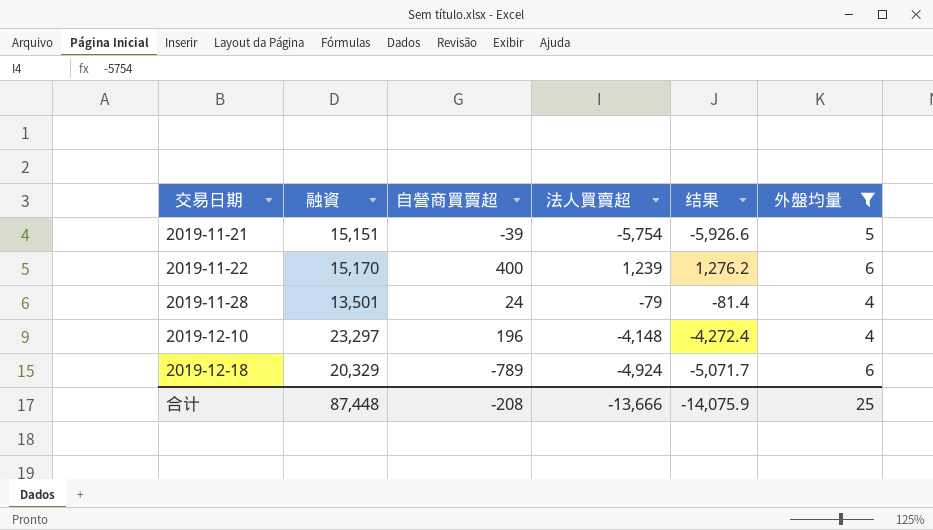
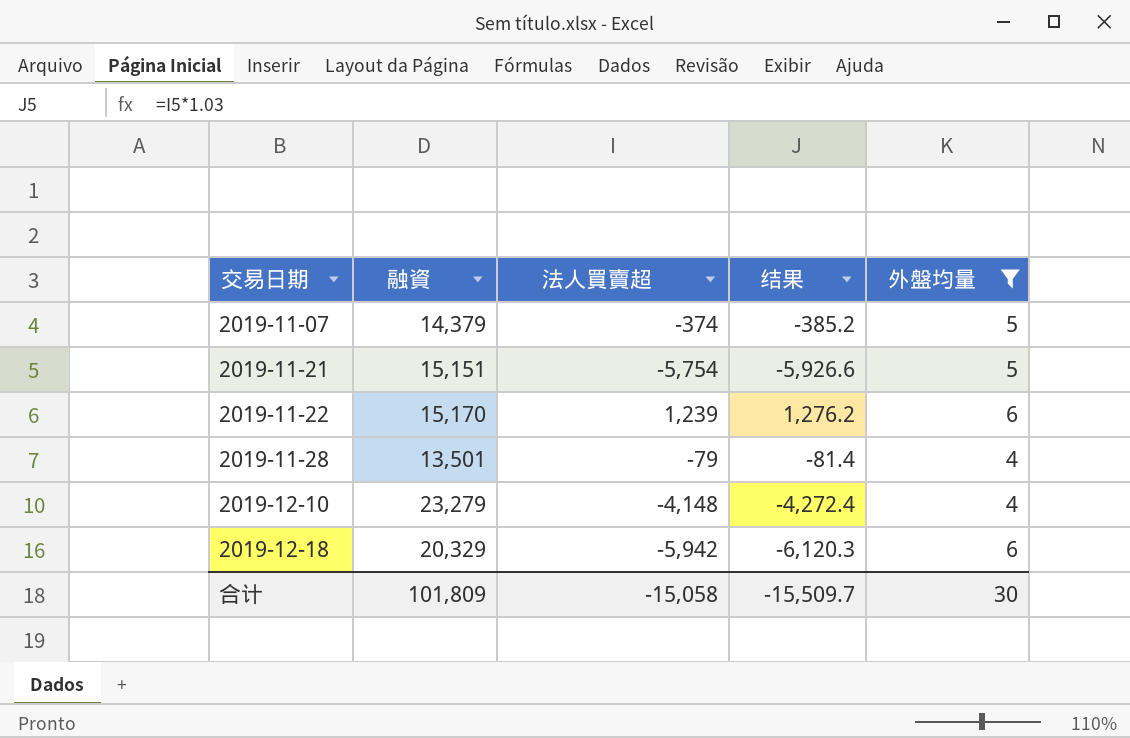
column 自營商買賣超 | position: 3 -> none
row 2019-11-07: none -> 14,379 | -374 | -385.2 | 5
2019-12-10 | 融資: 23,297 -> 23,279
2019-12-18 | 法人買賣超: -4,924 -> -5,942
2019-12-18 | 结果: -5,071.7 -> -6,120.3
合计 | 融資: 87,448 -> 101,809
合计 | 法人買賣超: -13,666 -> -15,058
合计 | 结果: -14,075.9 -> -15,509.7
合计 | 外盤均量: 25 -> 30

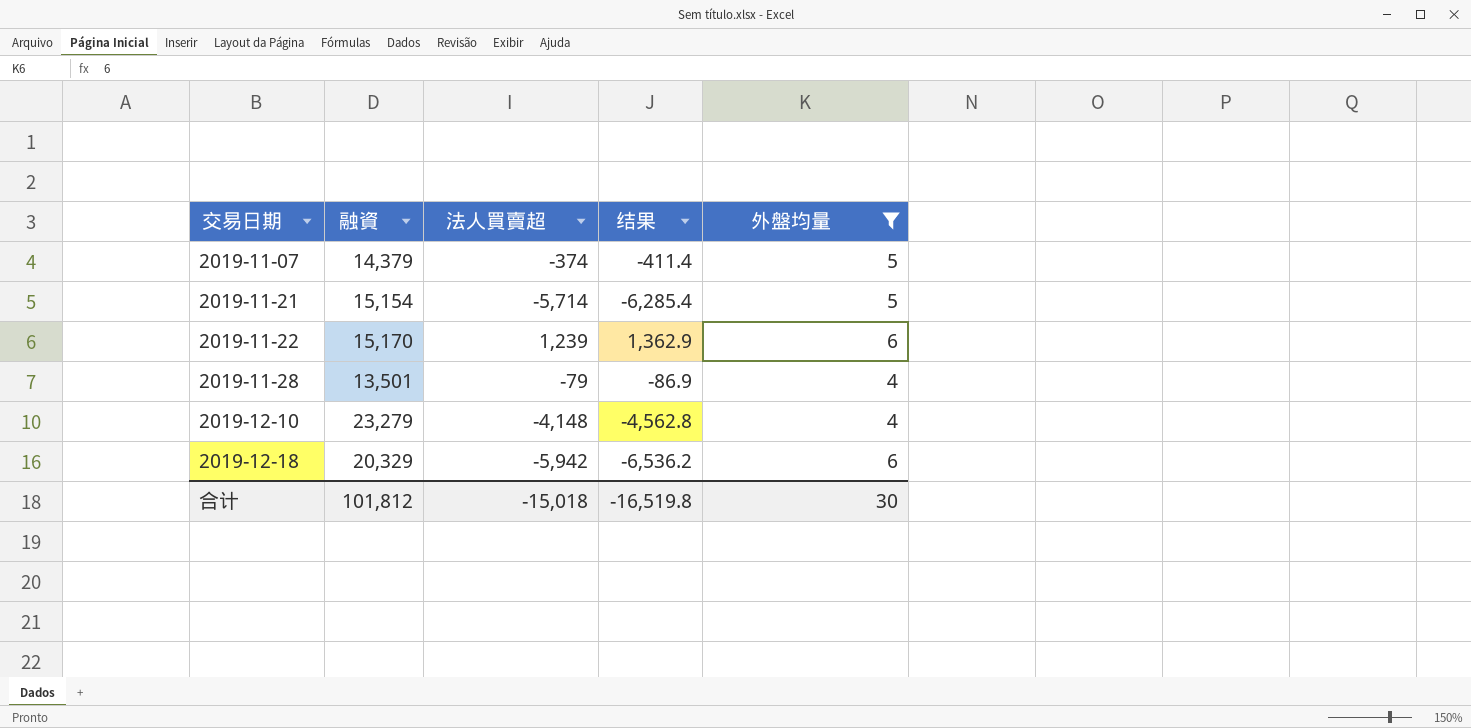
column 结果 | formula: [法人買賣超] * 1.03 -> [法人買賣超] * 1.1
2019-11-21 | 融資: 15,151 -> 15,154
2019-11-21 | 法人買賣超: -5,754 -> -5,714
合计 | 融資: 101,809 -> 101,812
合计 | 法人買賣超: -15,058 -> -15,018
合计 | 结果: -15,509.7 -> -16,519.8

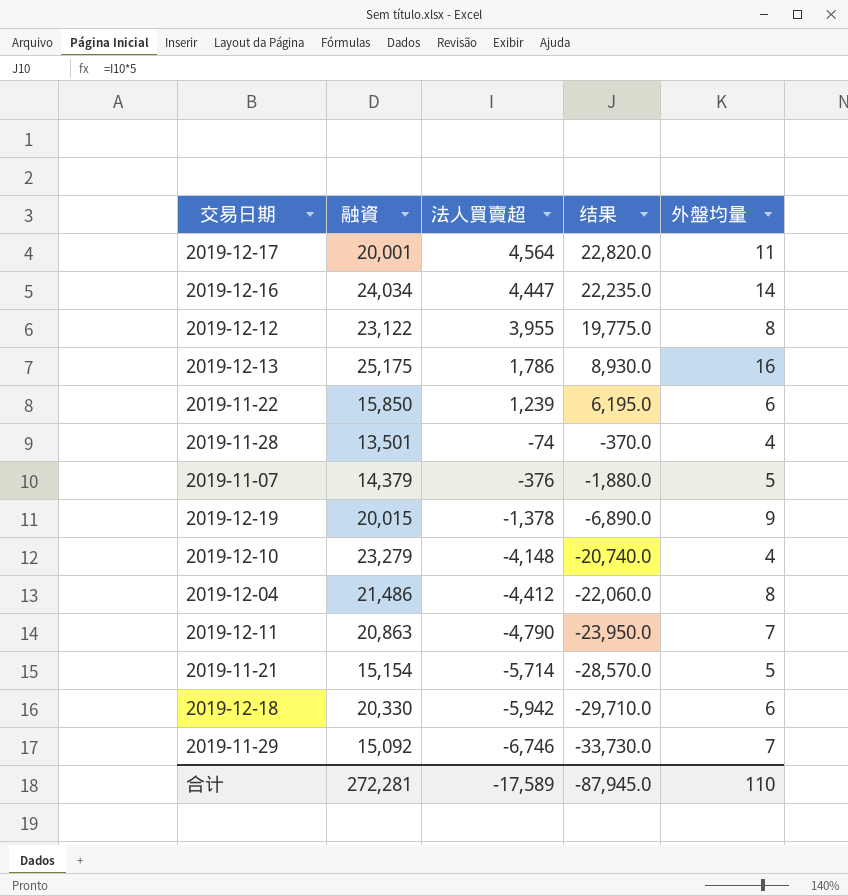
filter: 外盤均量 <= 6 -> none
row order: 交易日期 ascending -> 法人買賣超 descending
column 结果 | formula: [法人買賣超] * 1.1 -> [法人買賣超] * 5
2019-11-22 | 融資: 15,170 -> 15,850
2019-11-28 | 法人買賣超: -79 -> -74
2019-11-07 | 法人買賣超: -374 -> -376
2019-12-18 | 融資: 20,329 -> 20,330
合计 | 融資: 101,812 -> 272,281
合计 | 法人買賣超: -15,018 -> -17,589
合计 | 结果: -16,519.8 -> -87,945.0
合计 | 外盤均量: 30 -> 110

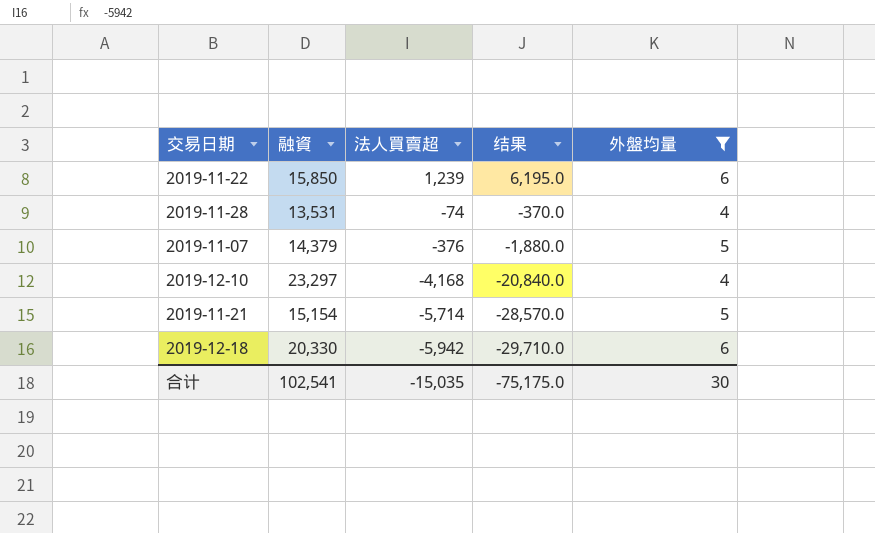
filter: none -> 外盤均量 <= 6
2019-11-28 | 融資: 13,501 -> 13,531
2019-12-10 | 融資: 23,279 -> 23,297
2019-12-10 | 法人買賣超: -4,148 -> -4,168
2019-12-10 | 结果: -20,740.0 -> -20,840.0
合计 | 融資: 272,281 -> 102,541
合计 | 法人買賣超: -17,589 -> -15,035
合计 | 结果: -87,945.0 -> -75,175.0
合计 | 外盤均量: 110 -> 30

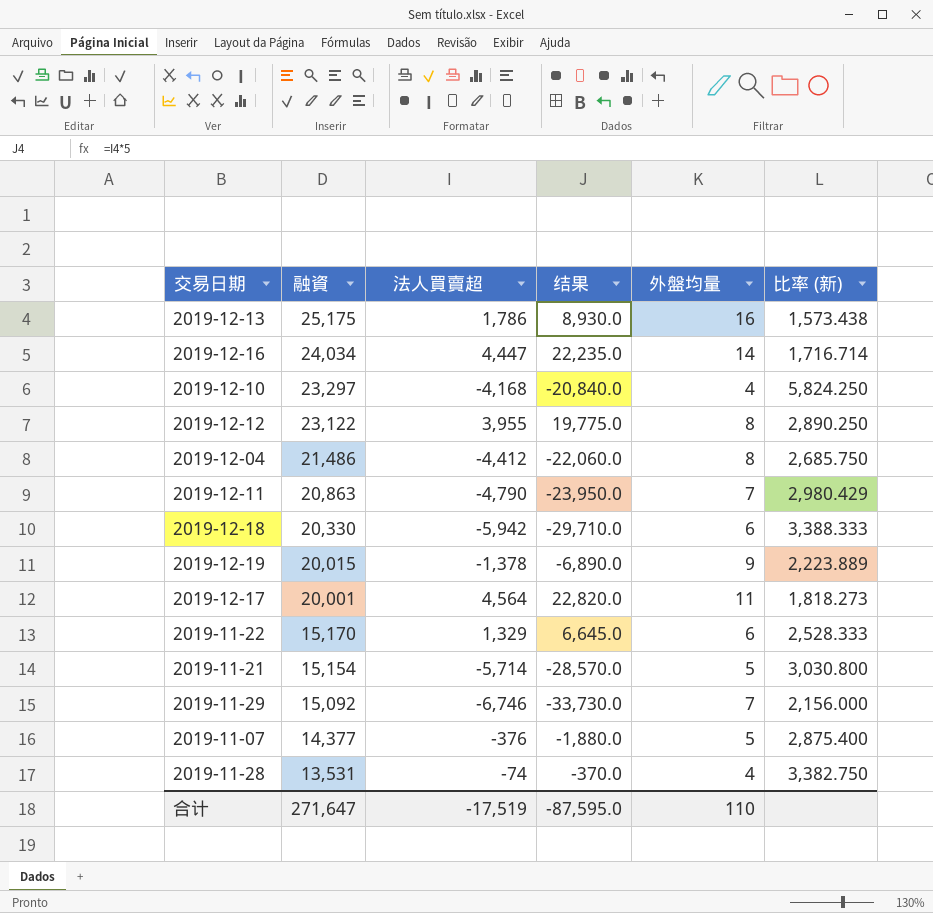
filter: 外盤均量 <= 6 -> none
row order: 法人買賣超 descending -> 融資 descending
column 比率 (新) | formula: none -> [融資] / [外盤均量]
2019-11-22 | 融資: 15,850 -> 15,170
2019-11-22 | 法人買賣超: 1,239 -> 1,329
2019-11-22 | 结果: 6,195.0 -> 6,645.0
2019-11-07 | 融資: 14,379 -> 14,377
合计 | 融資: 102,541 -> 271,647
合计 | 法人買賣超: -15,035 -> -17,519
合计 | 结果: -75,175.0 -> -87,595.0
合计 | 外盤均量: 30 -> 110

